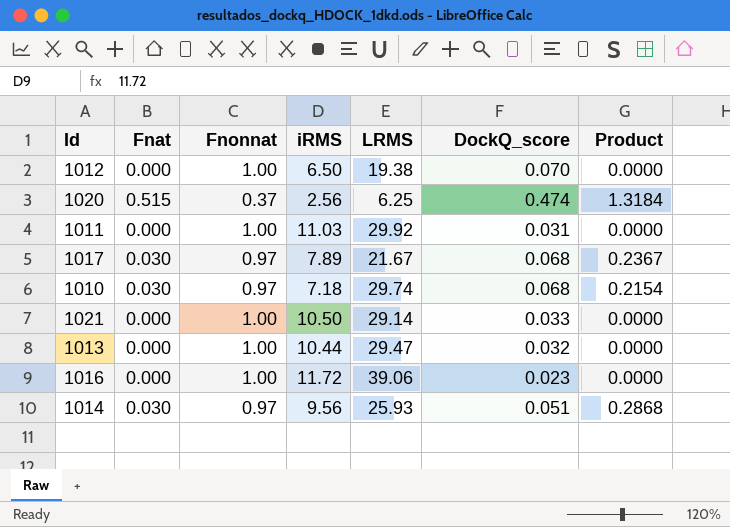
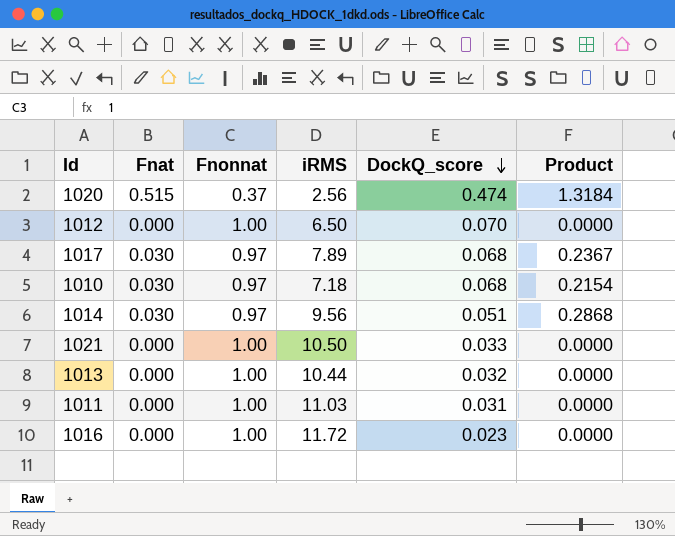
row order: none -> DockQ_score descending
column LRMS | position: 5 -> none

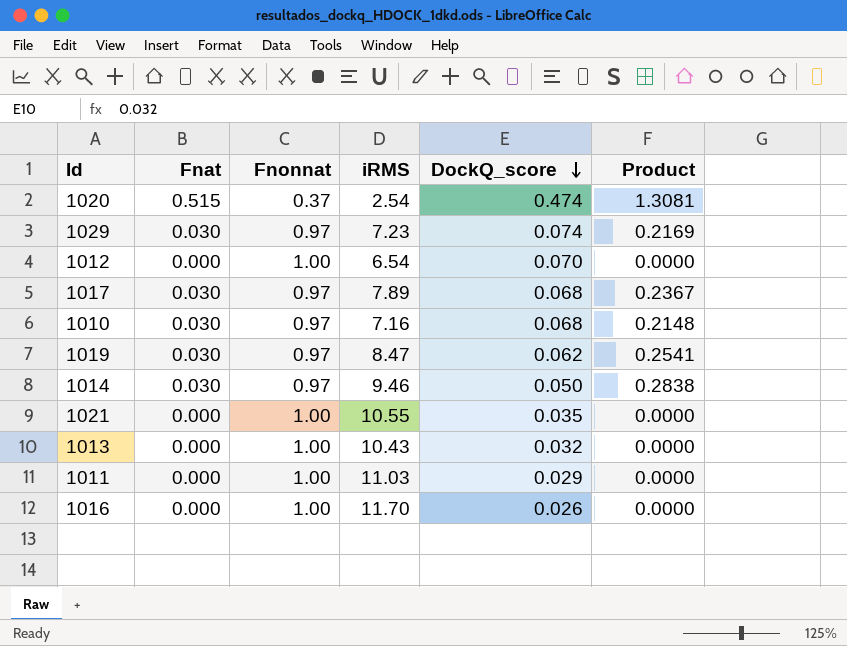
1020 | iRMS: 2.56 -> 2.54
1020 | Product: 1.3184 -> 1.3081
row 1029: none -> 0.030 | 0.97 | 7.23 | 0.074 | 0.2169
1012 | iRMS: 6.50 -> 6.54
1010 | iRMS: 7.18 -> 7.16
1010 | Product: 0.2154 -> 0.2148
row 1019: none -> 0.030 | 0.97 | 8.47 | 0.062 | 0.2541
1014 | iRMS: 9.56 -> 9.46
1014 | DockQ_score: 0.051 -> 0.050
1014 | Product: 0.2868 -> 0.2838
1021 | iRMS: 10.50 -> 10.55
1021 | DockQ_score: 0.033 -> 0.035
1013 | iRMS: 10.44 -> 10.43
1011 | DockQ_score: 0.031 -> 0.029
1016 | iRMS: 11.72 -> 11.70
1016 | DockQ_score: 0.023 -> 0.026

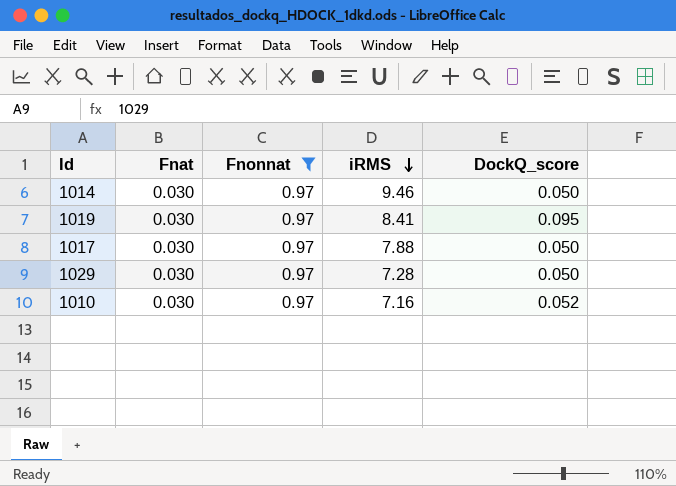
filter: none -> Fnonnat = 0.97
row order: DockQ_score descending -> iRMS descending
column Product | formula: [Fnat] * [iRMS] -> none
1019 | iRMS: 8.47 -> 8.41
1019 | DockQ_score: 0.062 -> 0.095
1017 | iRMS: 7.89 -> 7.88
1017 | DockQ_score: 0.068 -> 0.050
1029 | iRMS: 7.23 -> 7.28
1029 | DockQ_score: 0.074 -> 0.050
1010 | DockQ_score: 0.068 -> 0.052

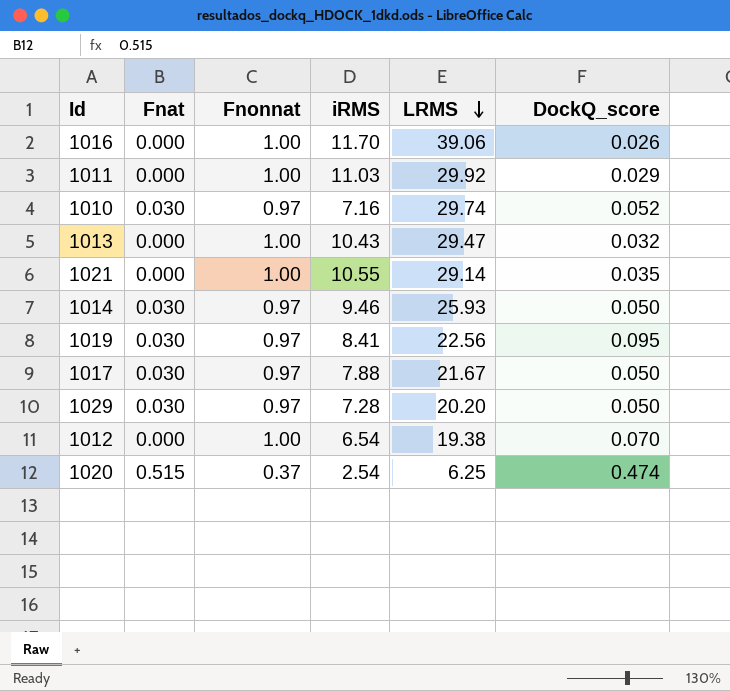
filter: Fnonnat = 0.97 -> none
row order: iRMS descending -> LRMS descending
column LRMS | position: none -> 5

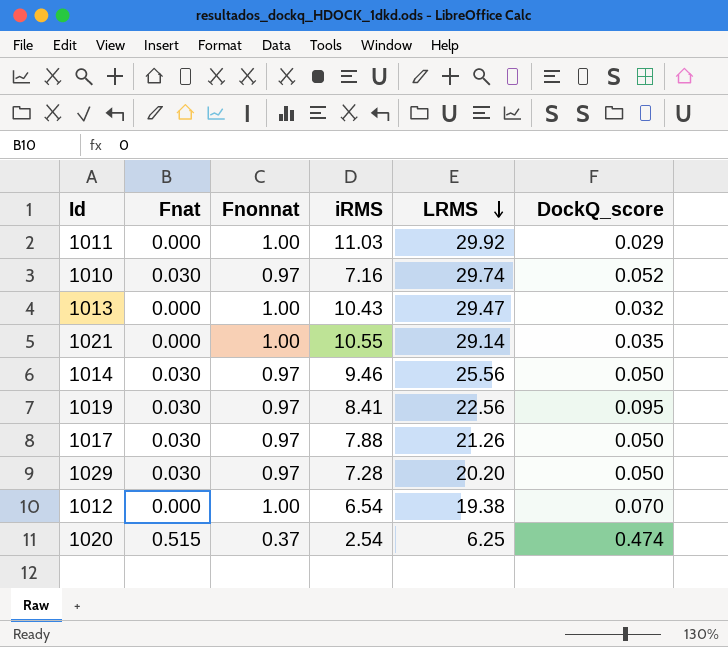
row 1016: 0.000 | 1.00 | 11.70 | 39.06 | 0.026 -> none
1014 | LRMS: 25.93 -> 25.56
1017 | LRMS: 21.67 -> 21.26

